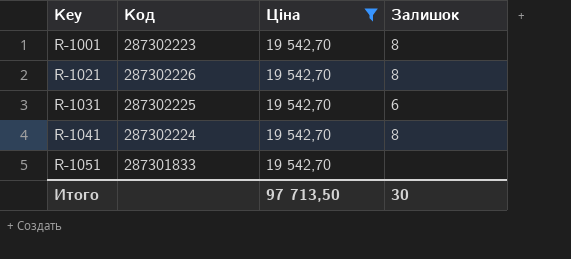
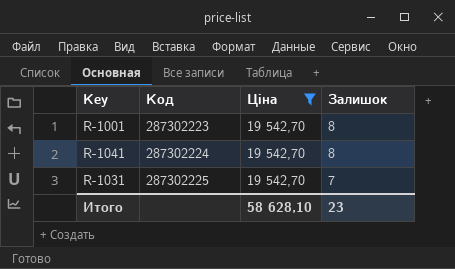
row order: Key ascending -> Код ascending
row R-1021: 287302226 | 19 542,70 | 8 -> none
row R-1051: 287301833 | 19 542,70 | none -> none
R-1031 | Залишок: 6 -> 7
Итого | Ціна: 97 713,50 -> 58 628,10
Итого | Залишок: 30 -> 23

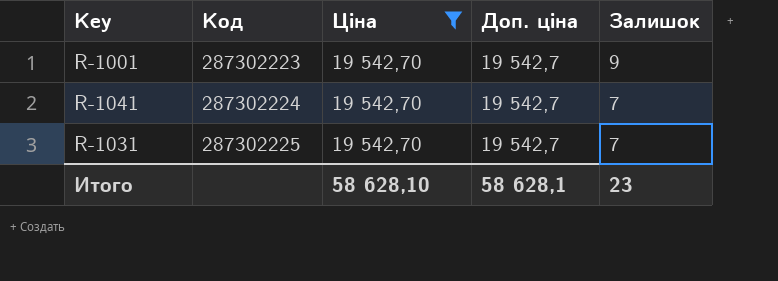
column Доп. ціна | position: none -> 4
R-1001 | Залишок: 8 -> 9
R-1041 | Залишок: 8 -> 7

